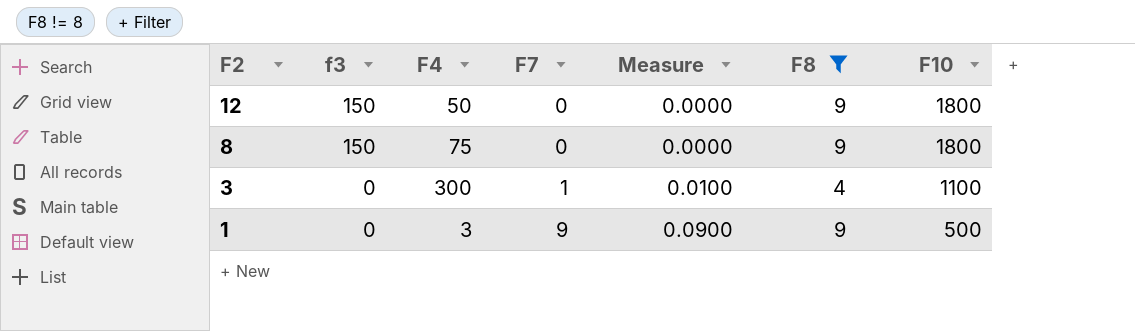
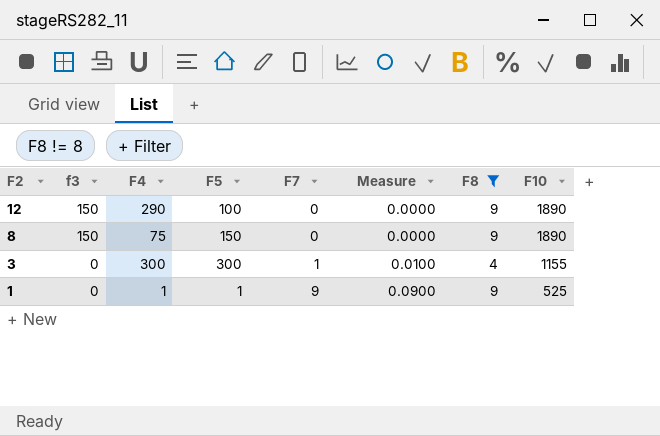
column F5 | position: none -> 4
12 | F4: 50 -> 290
12 | F10: 1800 -> 1890
8 | F10: 1800 -> 1890
3 | F10: 1100 -> 1155
1 | F4: 3 -> 1
1 | F10: 500 -> 525

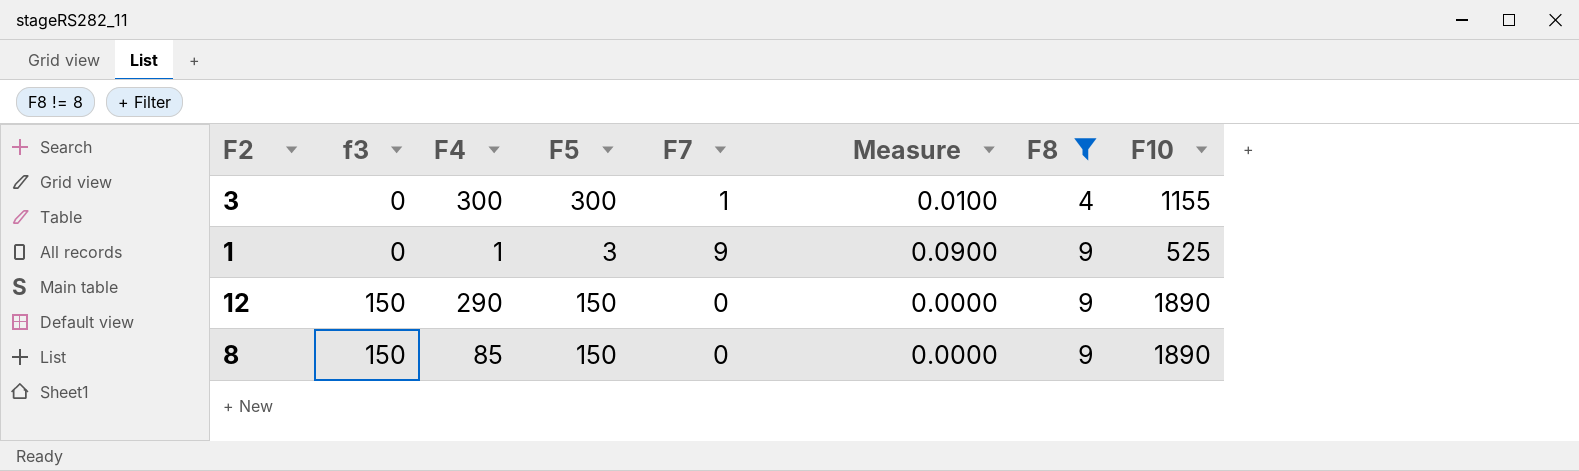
row order: F2 descending -> f3 ascending
1 | F5: 1 -> 3
12 | F5: 100 -> 150
8 | F4: 75 -> 85

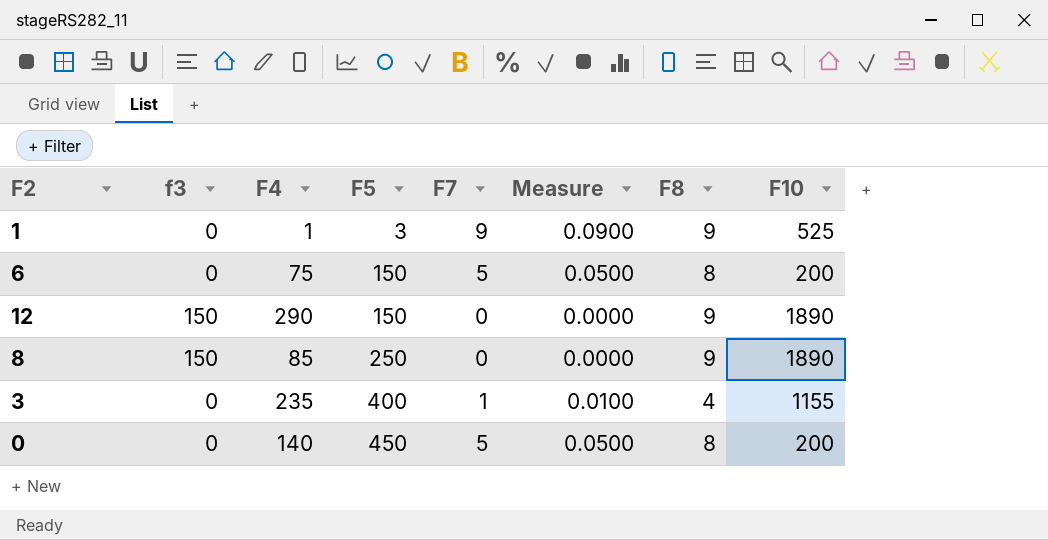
filter: F8 != 8 -> none
row order: f3 ascending -> F5 ascending
8 | F5: 150 -> 250
3 | F4: 300 -> 235
3 | F5: 300 -> 400

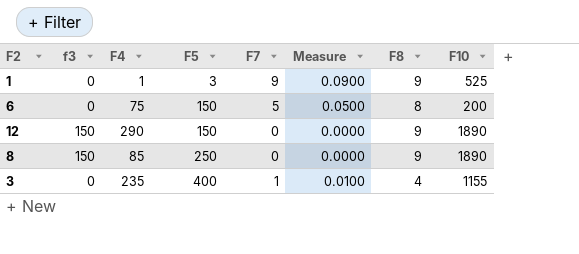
row 0: 0 | 140 | 450 | 5 | 0.0500 | 8 | 200 -> none

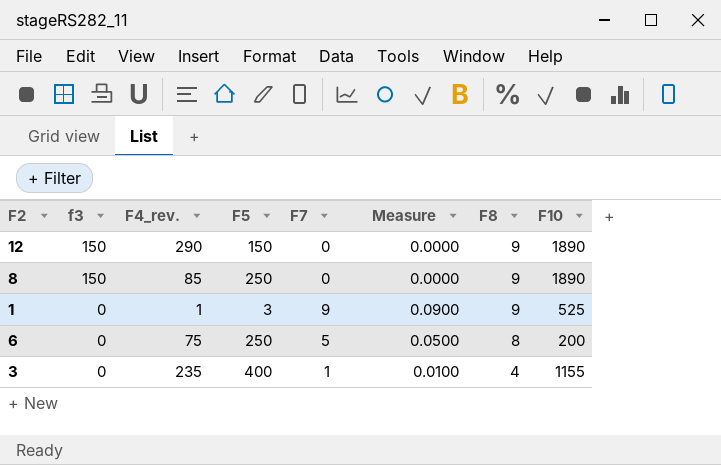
row order: F5 ascending -> f3 descending
column name: F4 -> F4_rev.
6 | F5: 150 -> 250

